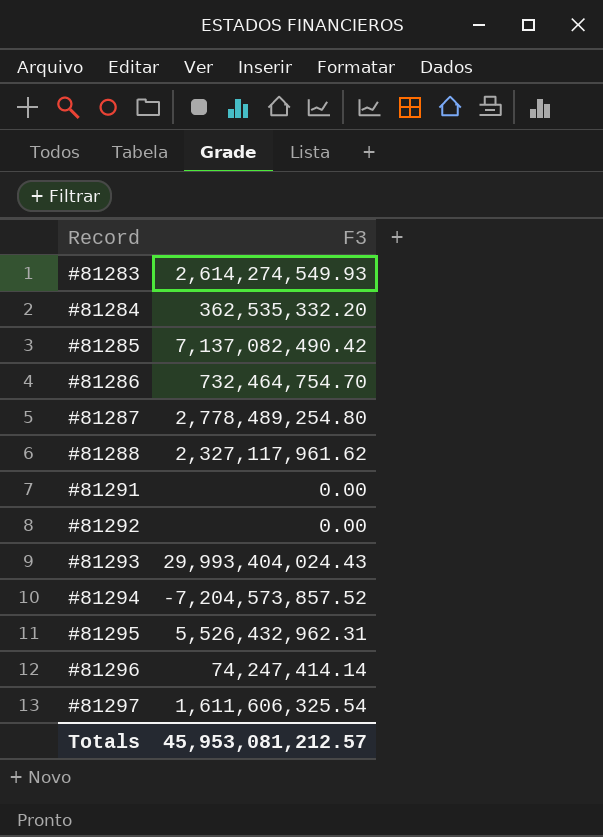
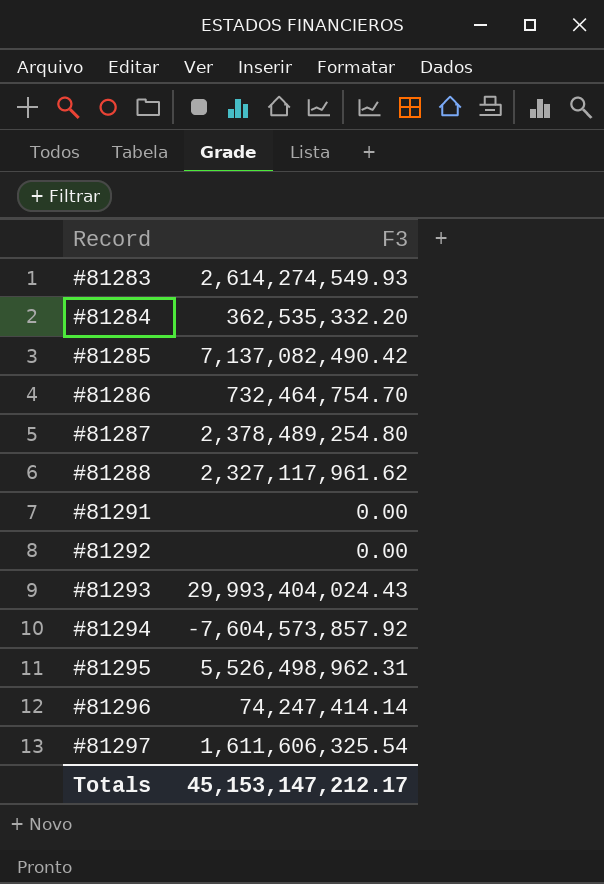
#81287 | F3: 2,778,489,254.80 -> 2,378,489,254.80
#81294 | F3: -7,204,573,857.52 -> -7,604,573,857.92
#81295 | F3: 5,526,432,962.31 -> 5,526,498,962.31
Totals | F3: 45,953,081,212.57 -> 45,153,147,212.17

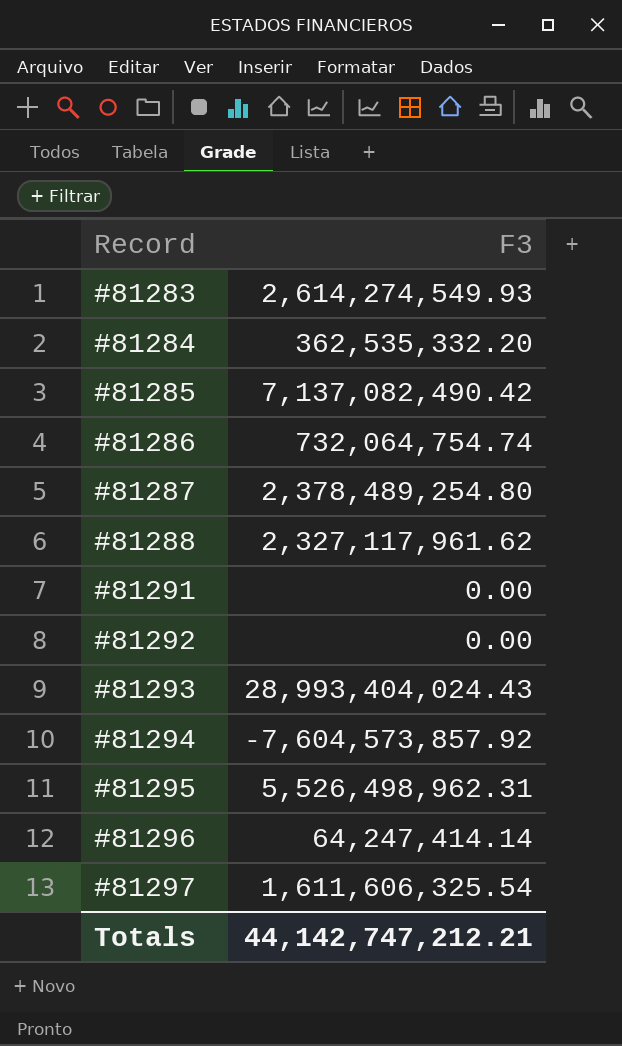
#81286 | F3: 732,464,754.70 -> 732,064,754.74
#81293 | F3: 29,993,404,024.43 -> 28,993,404,024.43
#81296 | F3: 74,247,414.14 -> 64,247,414.14
Totals | F3: 45,153,147,212.17 -> 44,142,747,212.21

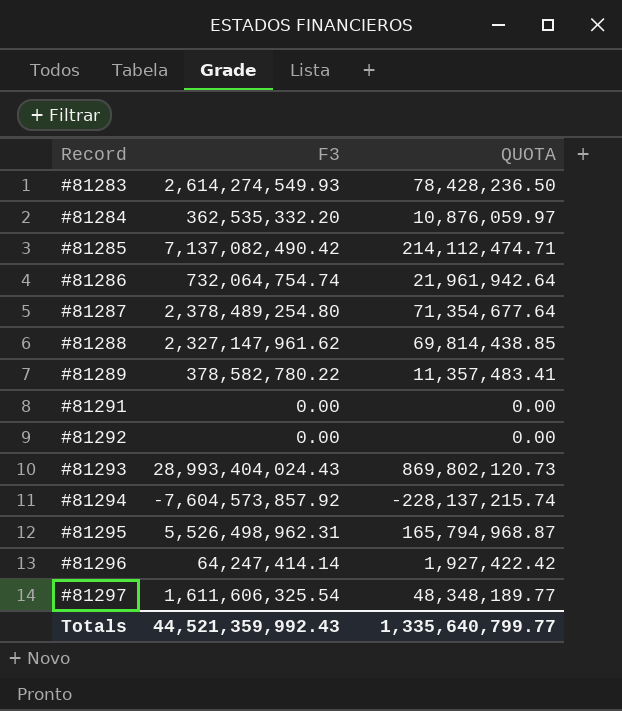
column QUOTA | formula: none -> [F3] * 0.03
#81288 | F3: 2,327,117,961.62 -> 2,327,147,961.62
row #81289: none -> 378,582,780.22 | 11,357,483.41
Totals | F3: 44,142,747,212.21 -> 44,521,359,992.43

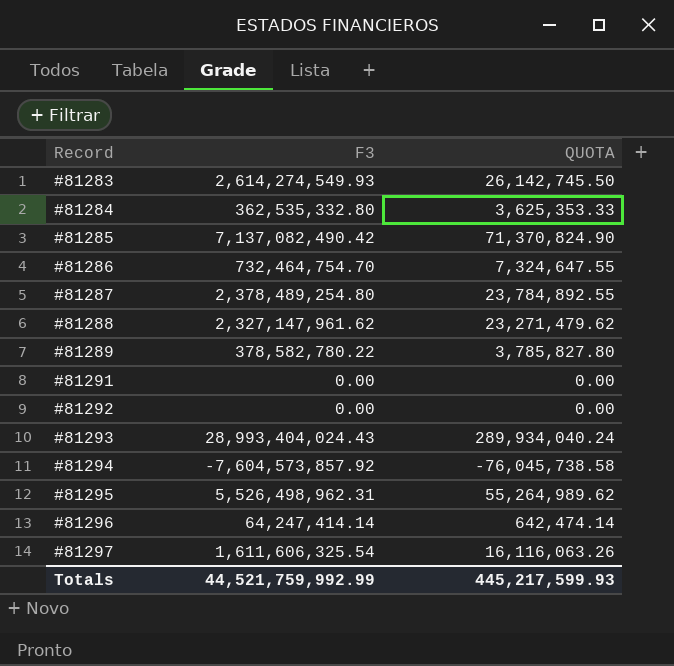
column QUOTA | formula: [F3] * 0.03 -> [F3] * 0.01
#81284 | F3: 362,535,332.20 -> 362,535,332.80
#81286 | F3: 732,064,754.74 -> 732,464,754.70
Totals | F3: 44,521,359,992.43 -> 44,521,759,992.99
Totals | QUOTA: 1,335,640,799.77 -> 445,217,599.93

